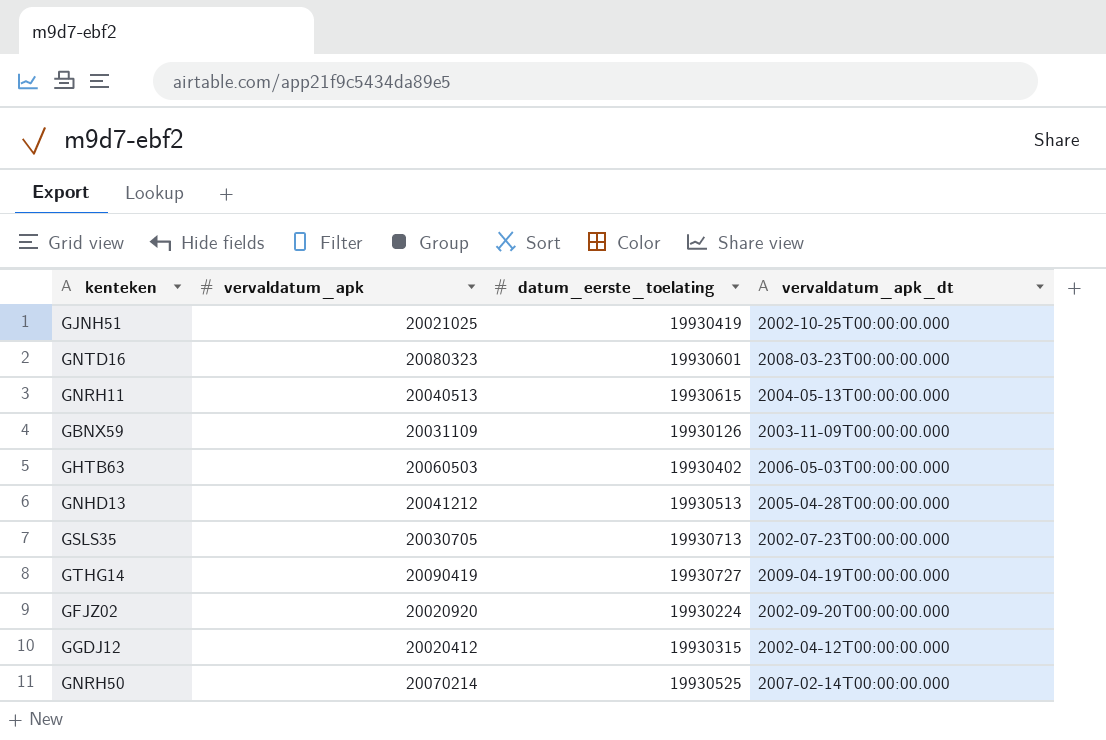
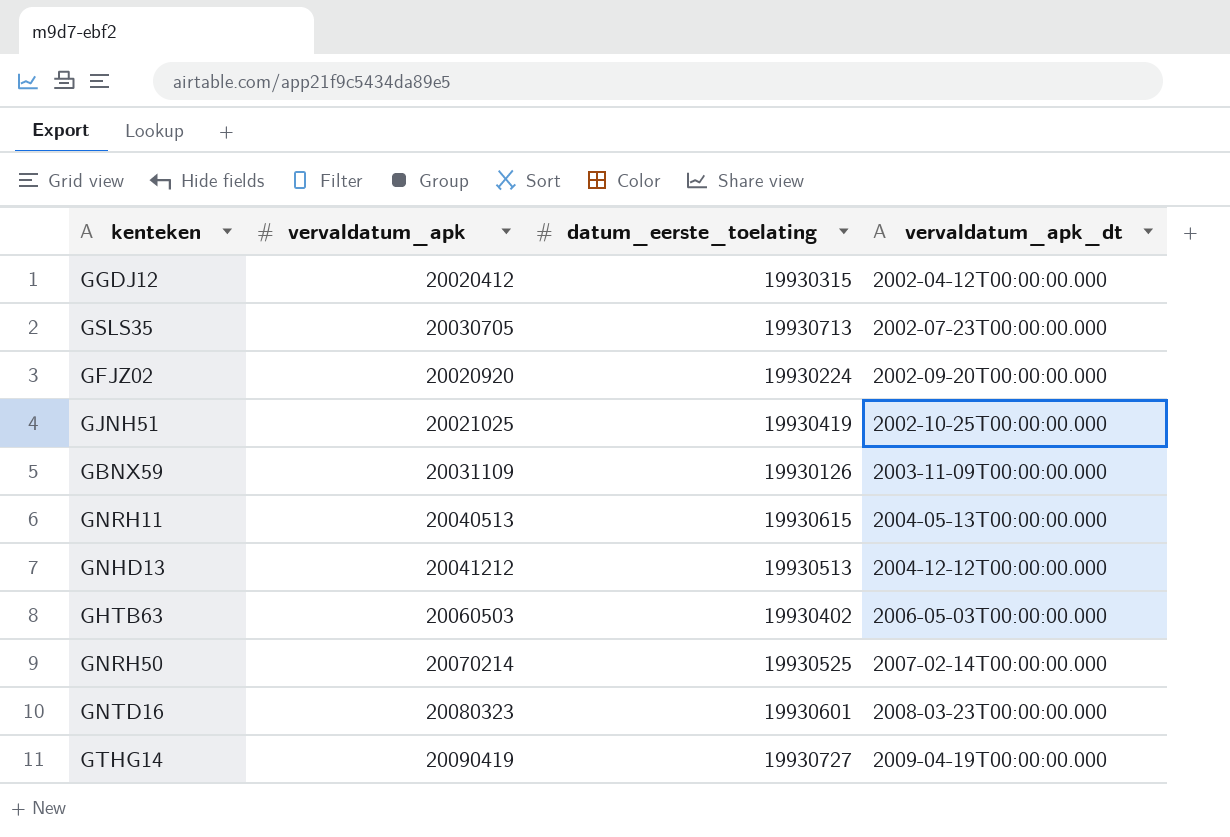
row order: none -> vervaldatum_apk_dt ascending
GNHD13 | vervaldatum_apk_dt: 2005-04-28T00:00:00.000 -> 2004-12-12T00:00:00.000

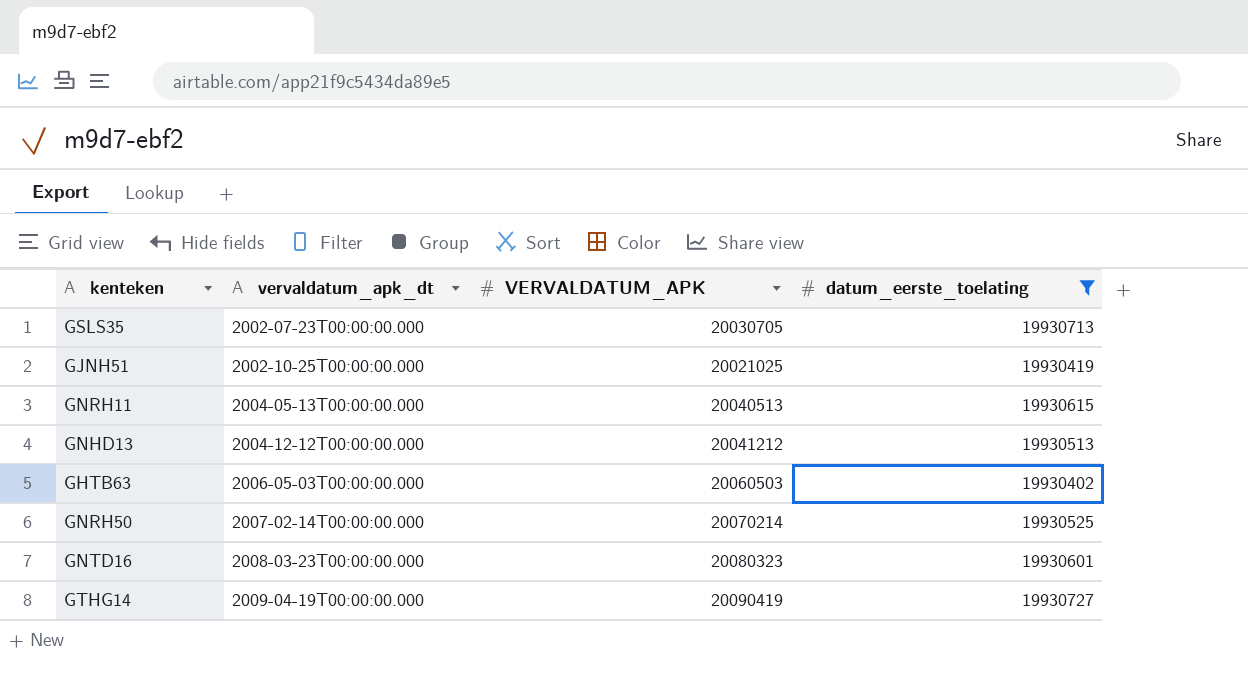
filter: none -> datum_eerste_toelating >= 19930402
column vervaldatum_apk_dt | position: 4 -> 2
column name: vervaldatum_apk -> VERVALDATUM_APK

